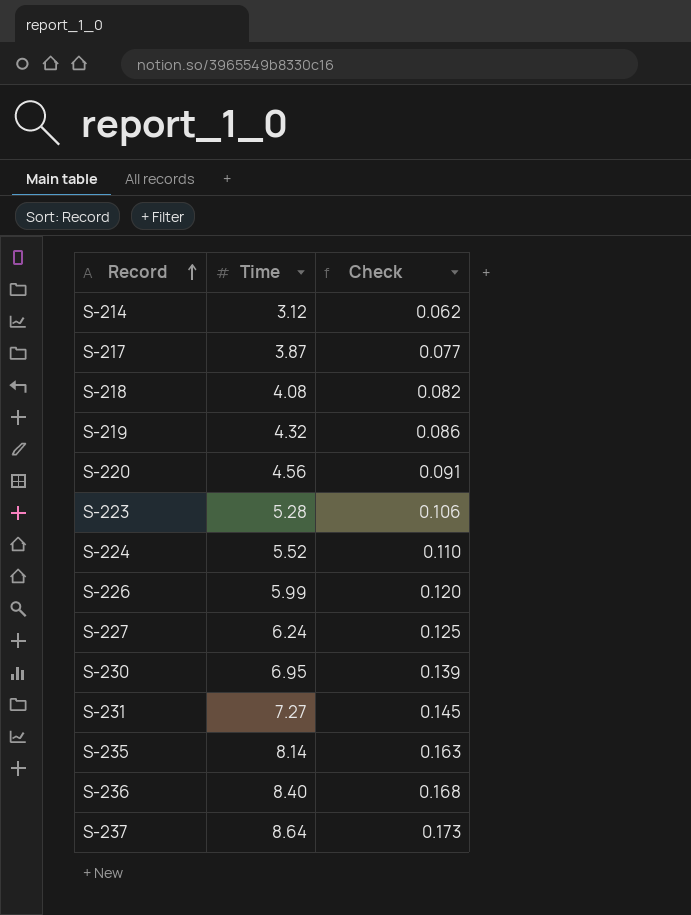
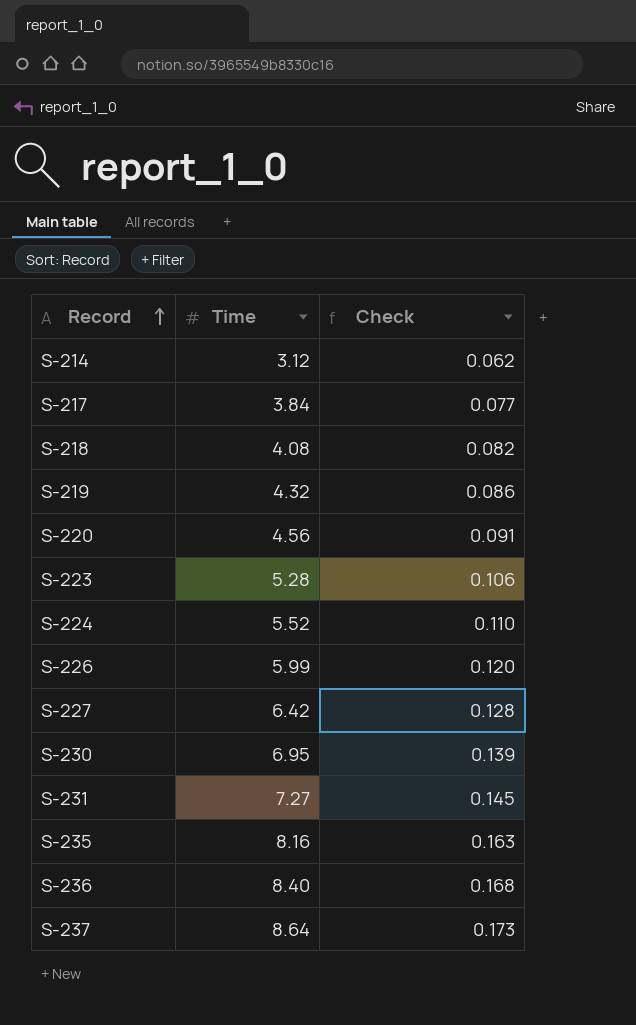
S-217 | Time: 3.87 -> 3.84
S-227 | Time: 6.24 -> 6.42
S-227 | Check: 0.125 -> 0.128
S-235 | Time: 8.14 -> 8.16

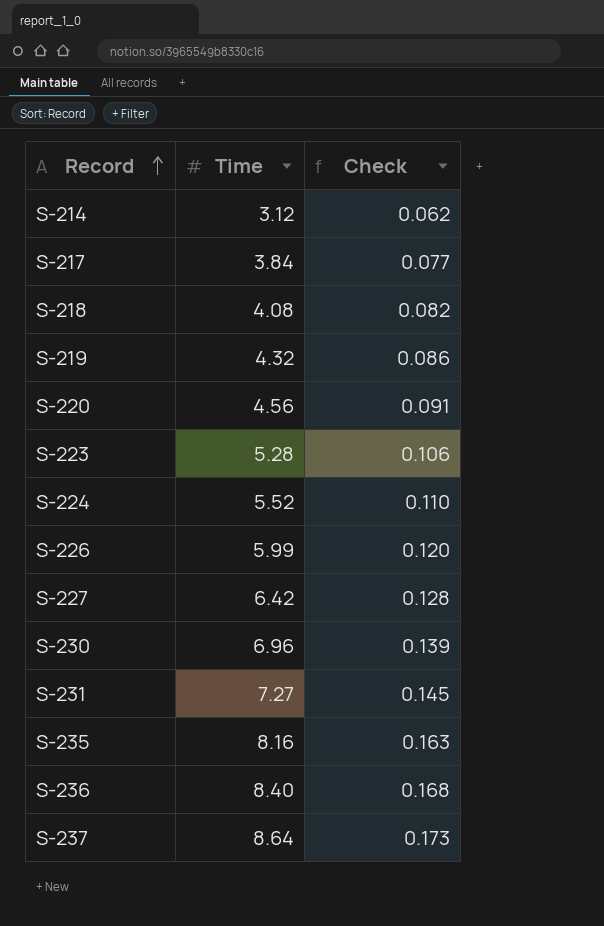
S-230 | Time: 6.95 -> 6.96

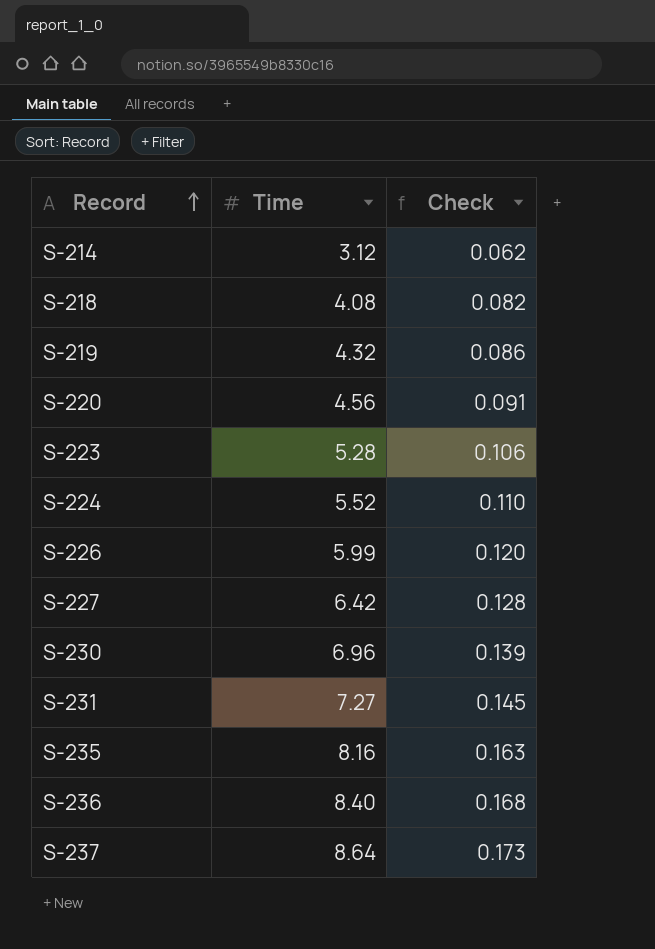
row S-217: 3.84 | 0.077 -> none

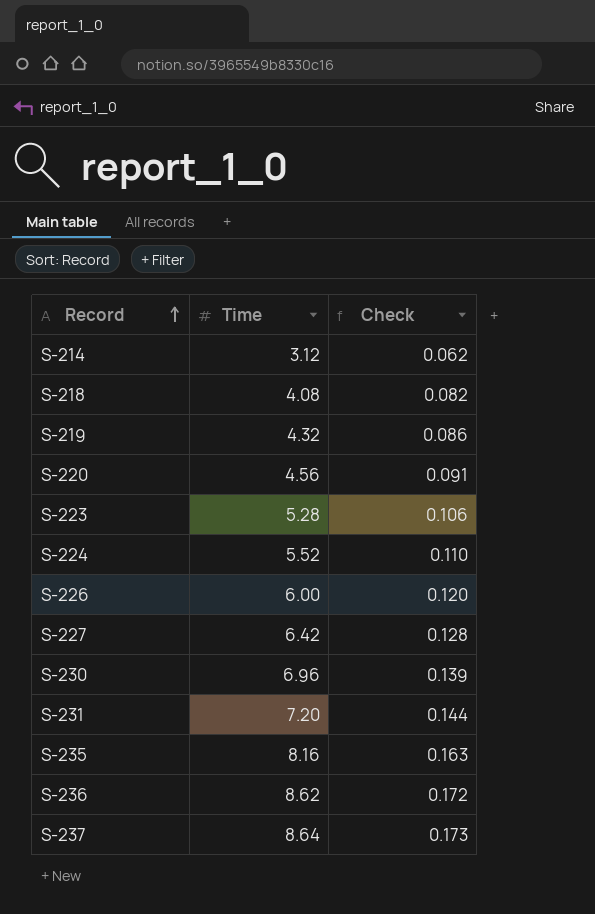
S-226 | Time: 5.99 -> 6.00
S-231 | Time: 7.27 -> 7.20
S-231 | Check: 0.145 -> 0.144
S-236 | Time: 8.40 -> 8.62
S-236 | Check: 0.168 -> 0.172

